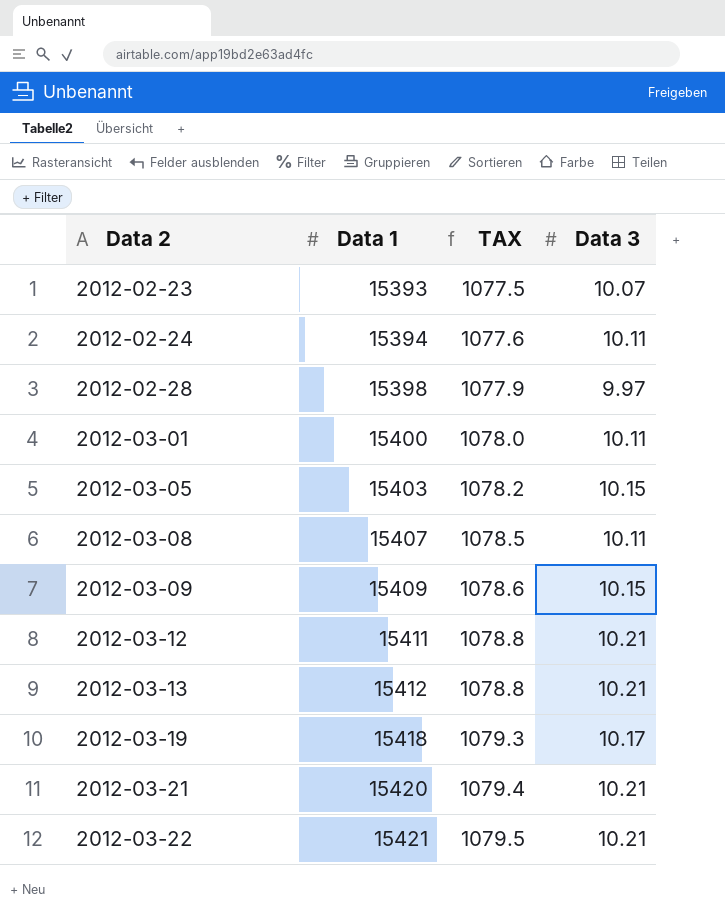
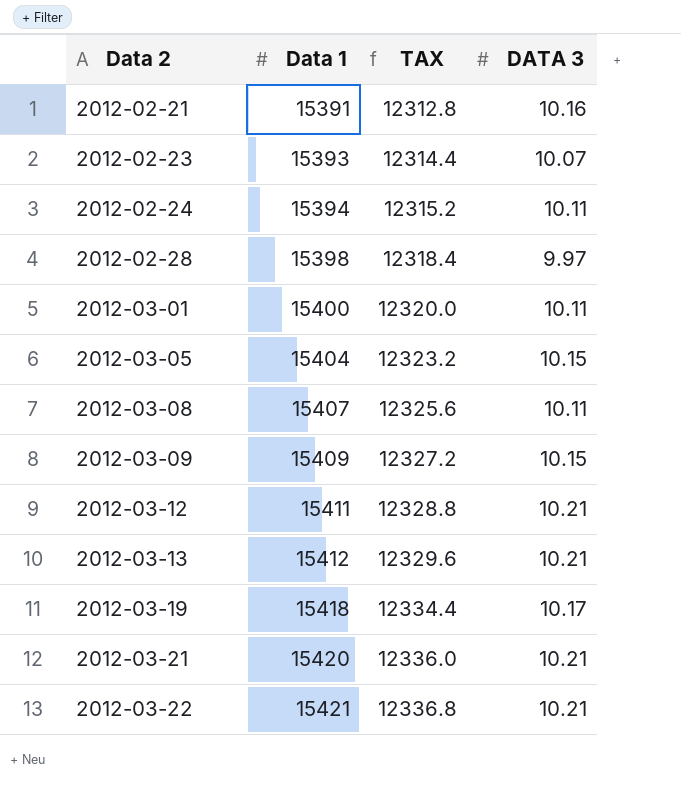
column TAX | formula: [Data 1] * 0.07 -> [Data 1] * 0.8
column name: Data 3 -> DATA 3
row 2012-02-21: none -> 15391 | 12312.8 | 10.16
2012-03-05 | Data 1: 15403 -> 15404

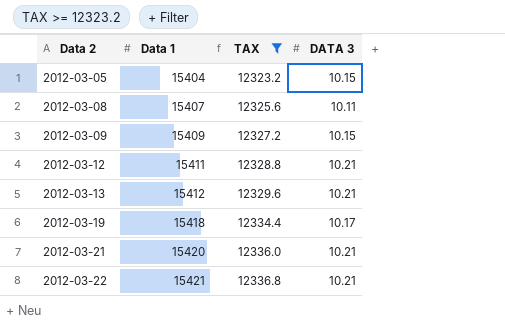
filter: none -> TAX >= 12323.2

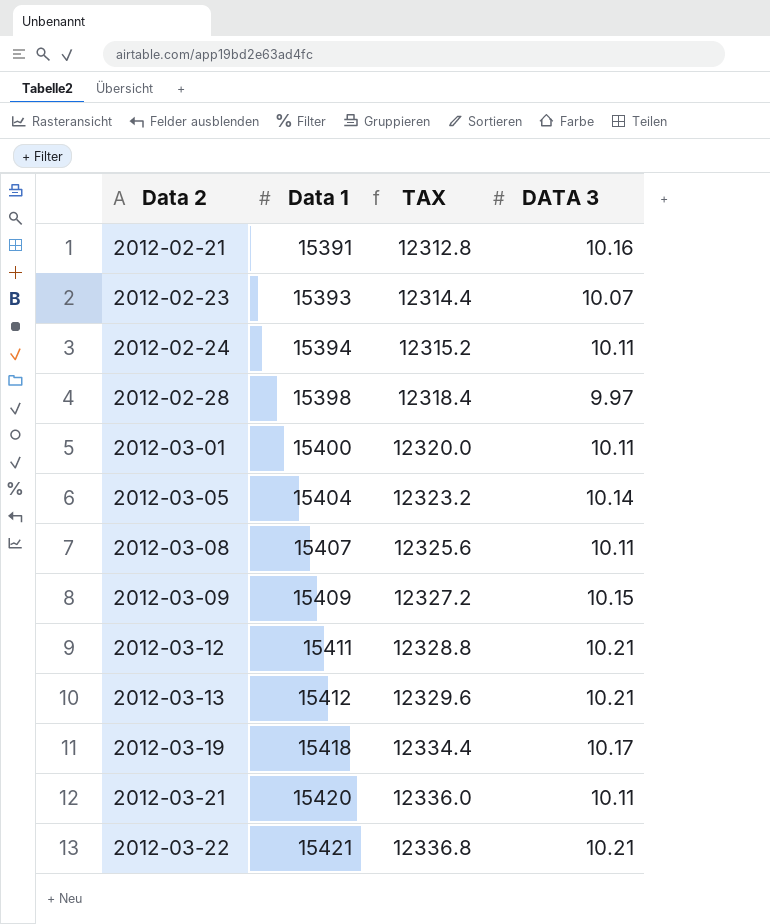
filter: TAX >= 12323.2 -> none
2012-03-05 | DATA 3: 10.15 -> 10.14
2012-03-21 | DATA 3: 10.21 -> 10.11

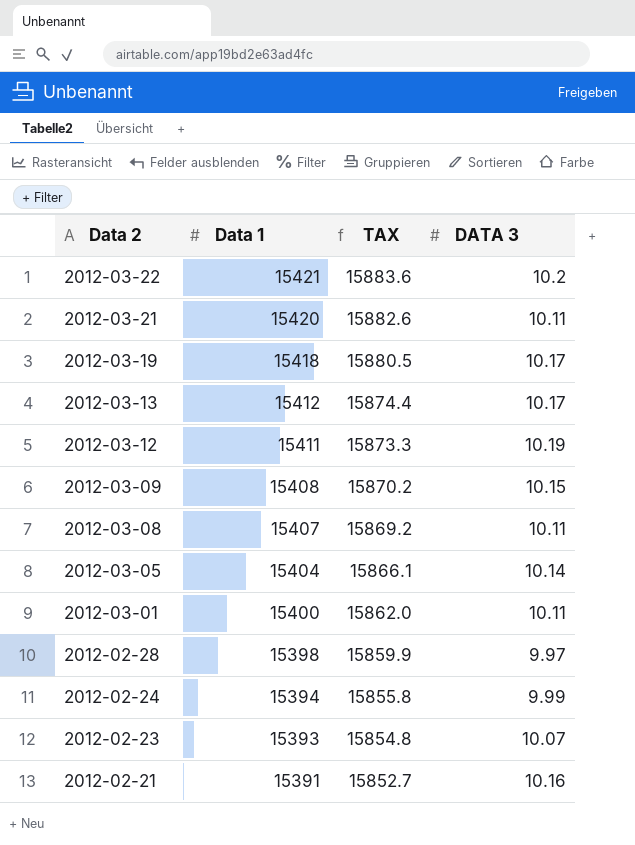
row order: Data 2 ascending -> Data 2 descending
column TAX | formula: [Data 1] * 0.8 -> [Data 1] * 1.03
2012-03-22 | DATA 3: 10.21 -> 10.2
2012-03-13 | DATA 3: 10.21 -> 10.17
2012-03-12 | DATA 3: 10.21 -> 10.19
2012-03-09 | Data 1: 15409 -> 15408
2012-02-24 | DATA 3: 10.11 -> 9.99

